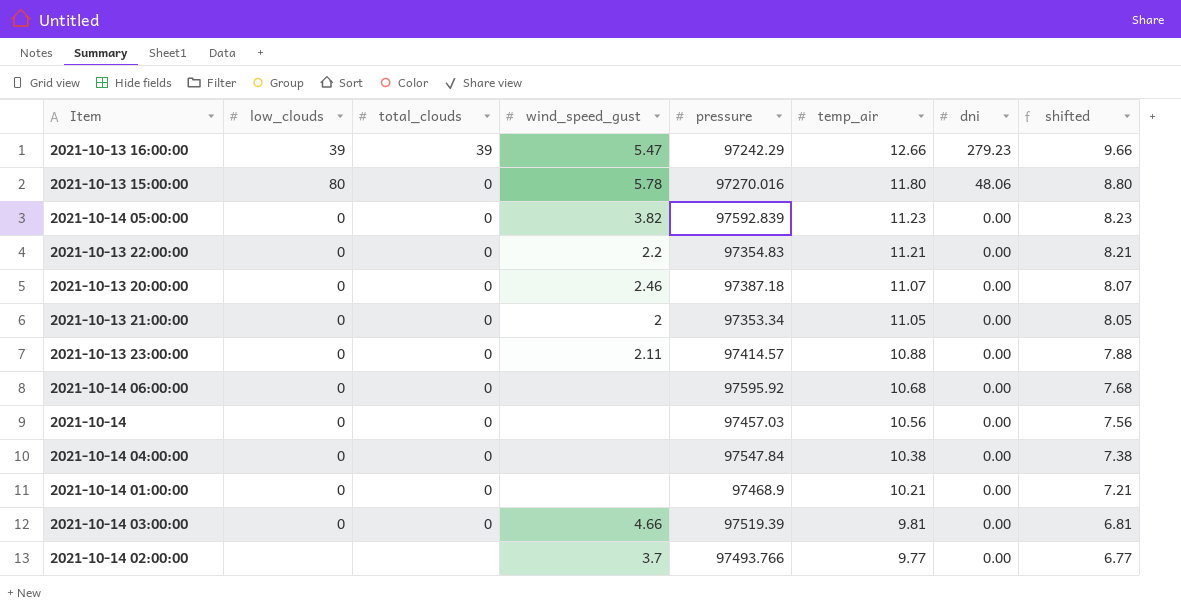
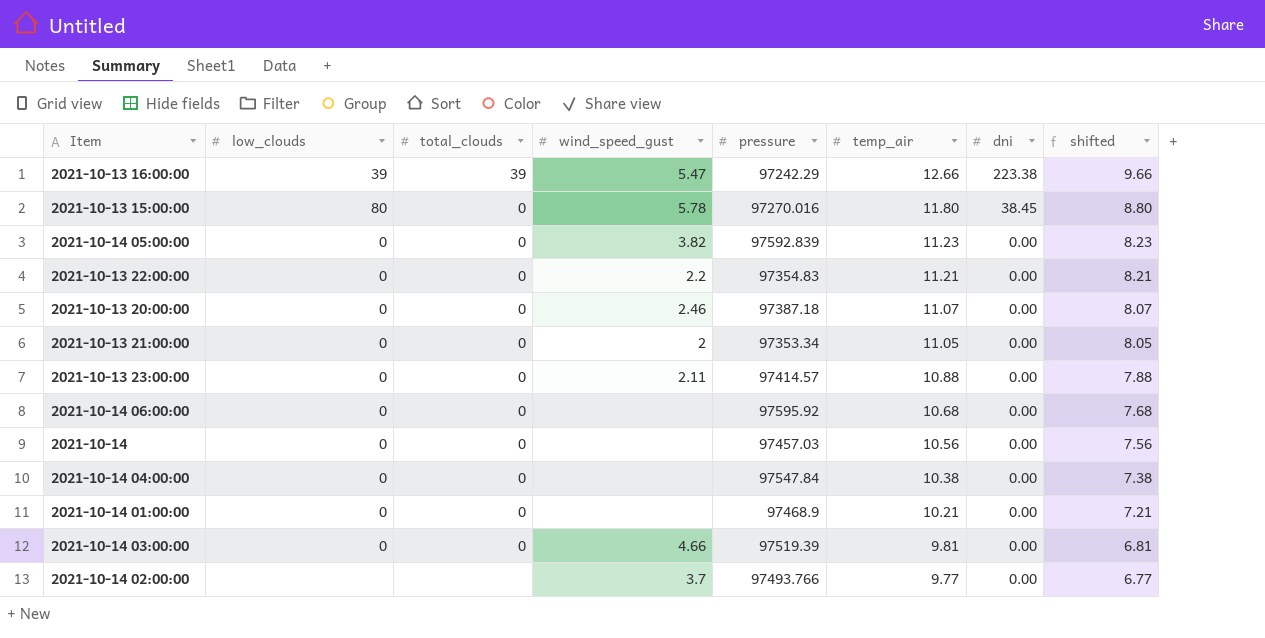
2021-10-13 16:00:00 | dni: 279.23 -> 223.38
2021-10-13 15:00:00 | dni: 48.06 -> 38.45

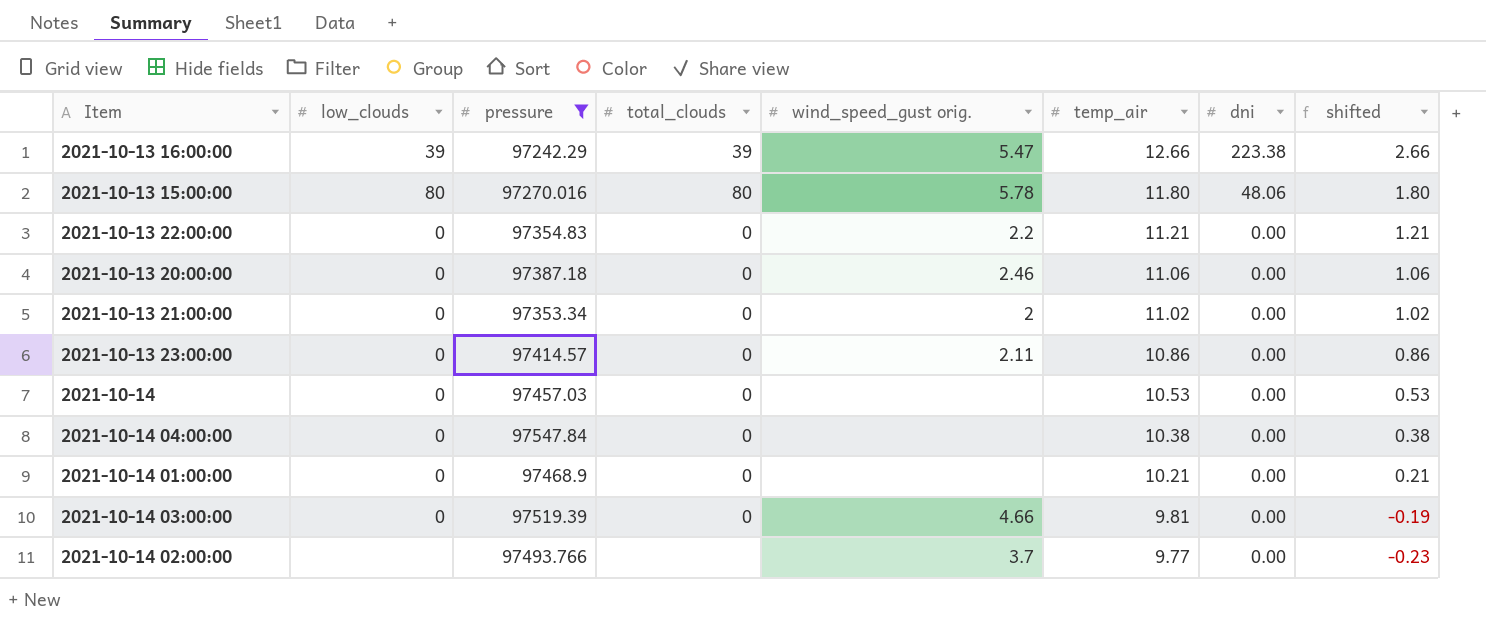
filter: none -> pressure <= 97547.84
column pressure | position: 5 -> 3
column name: wind_speed_gust -> wind_speed_gust orig.
column shifted | formula: [temp_air] - 3 -> [temp_air] - 10
2021-10-13 15:00:00 | total_clouds: 0 -> 80
2021-10-13 15:00:00 | dni: 38.45 -> 48.06
2021-10-13 20:00:00 | temp_air: 11.07 -> 11.06
2021-10-13 21:00:00 | temp_air: 11.05 -> 11.02
2021-10-13 23:00:00 | temp_air: 10.88 -> 10.86
2021-10-14 | temp_air: 10.56 -> 10.53

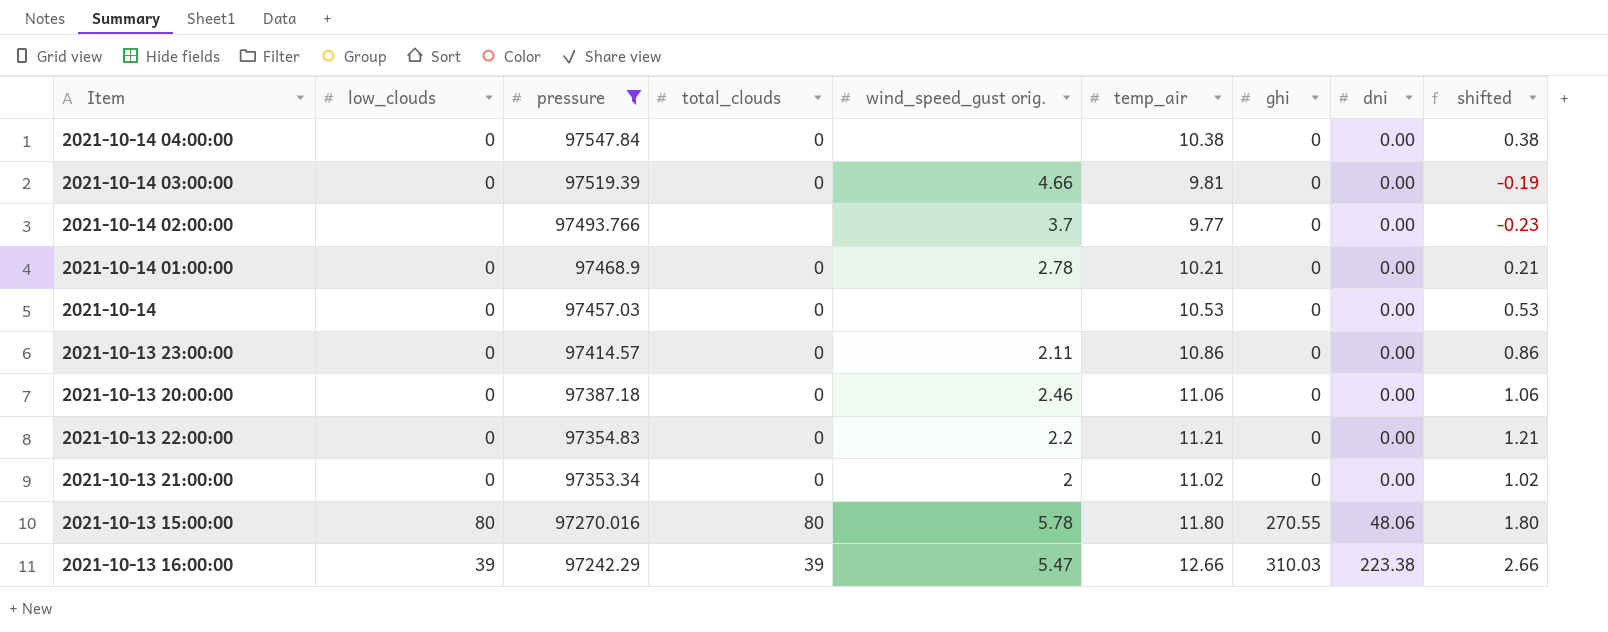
row order: temp_air descending -> pressure descending
column ghi | position: none -> 7
2021-10-14 01:00:00 | wind_speed_gust orig.: none -> 2.78

